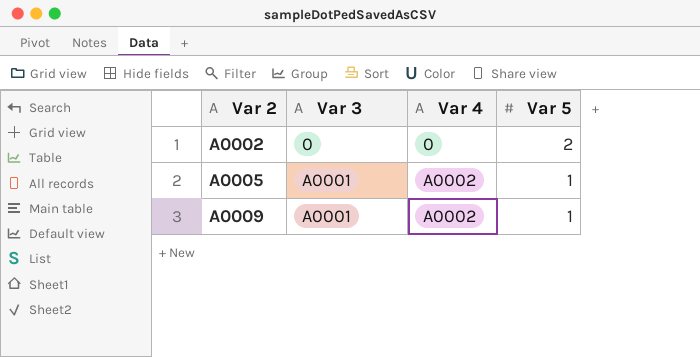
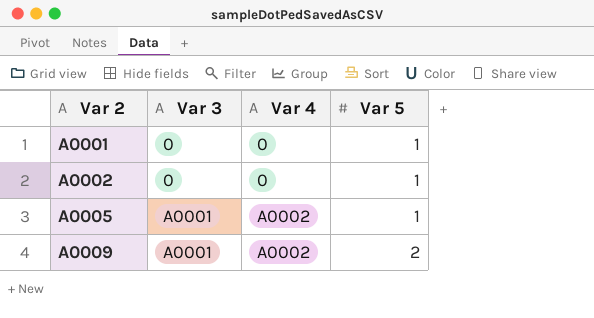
row A0001: none -> 0 | 0 | 1
A0002 | Var 5: 2 -> 1
A0009 | Var 5: 1 -> 2

